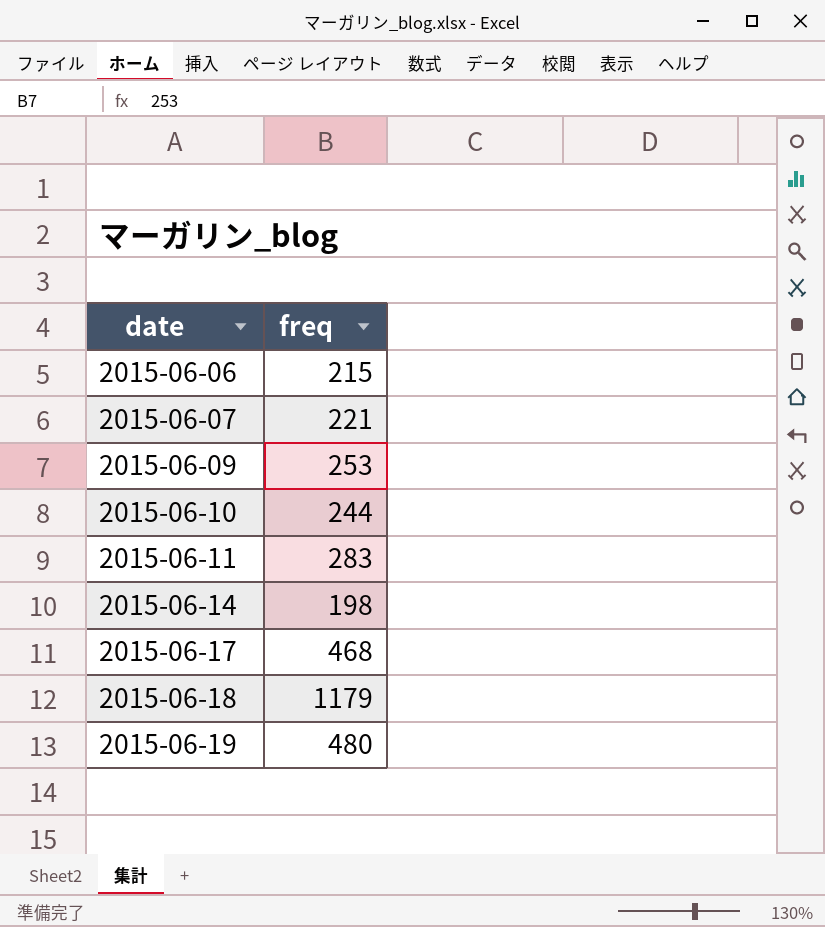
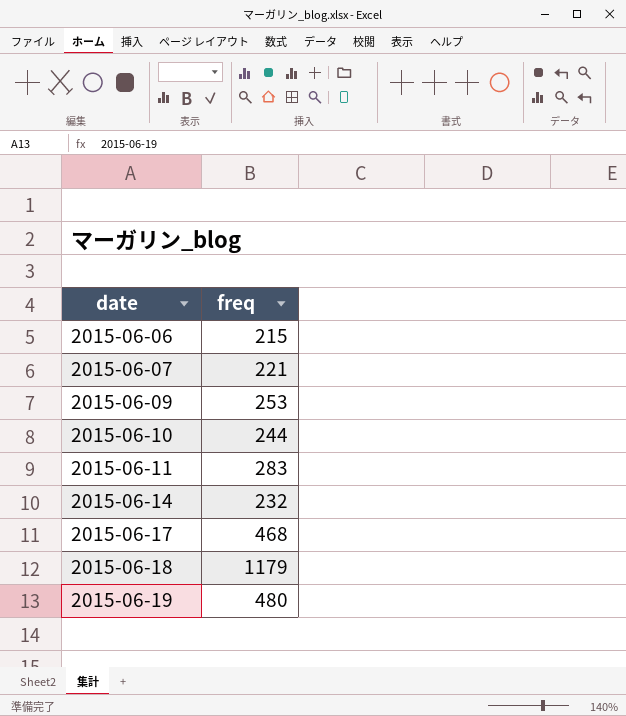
2015-06-14 | freq: 198 -> 232

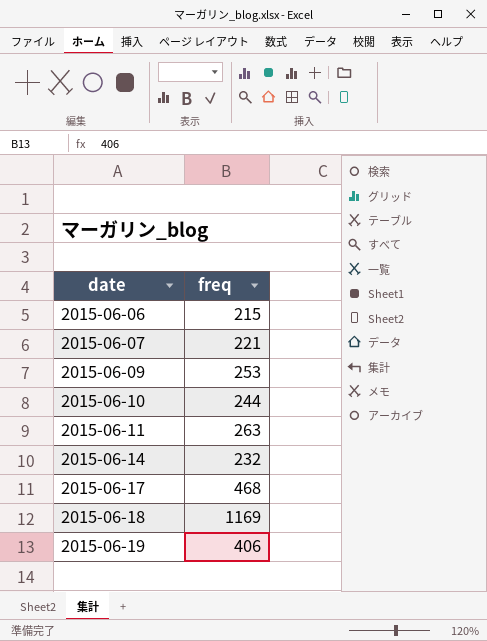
2015-06-11 | freq: 283 -> 263
2015-06-18 | freq: 1179 -> 1169
2015-06-19 | freq: 480 -> 406

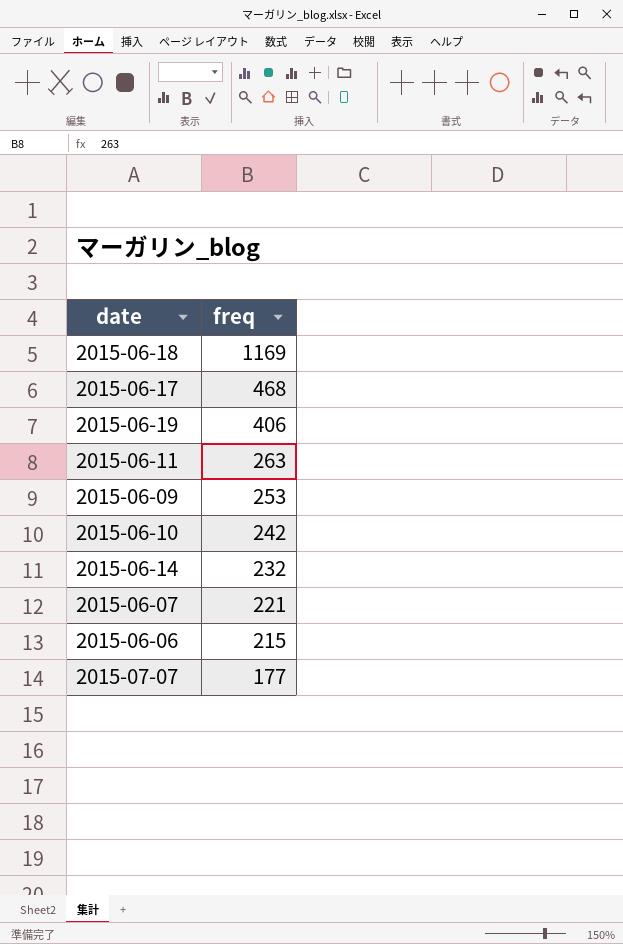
row order: date ascending -> freq descending
2015-06-10 | freq: 244 -> 242
row 2015-07-07: none -> 177

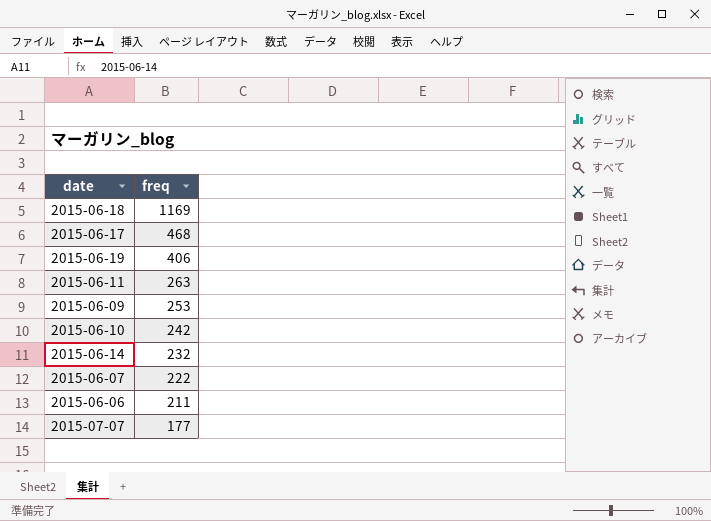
2015-06-07 | freq: 221 -> 222
2015-06-06 | freq: 215 -> 211

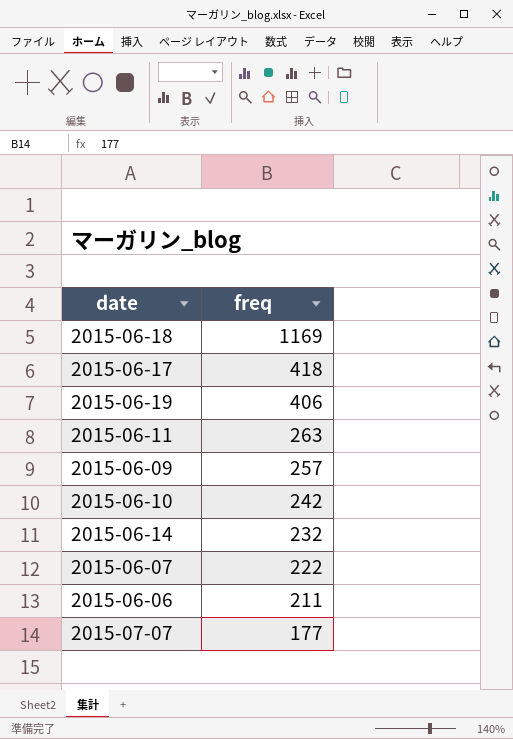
2015-06-17 | freq: 468 -> 418
2015-06-09 | freq: 253 -> 257

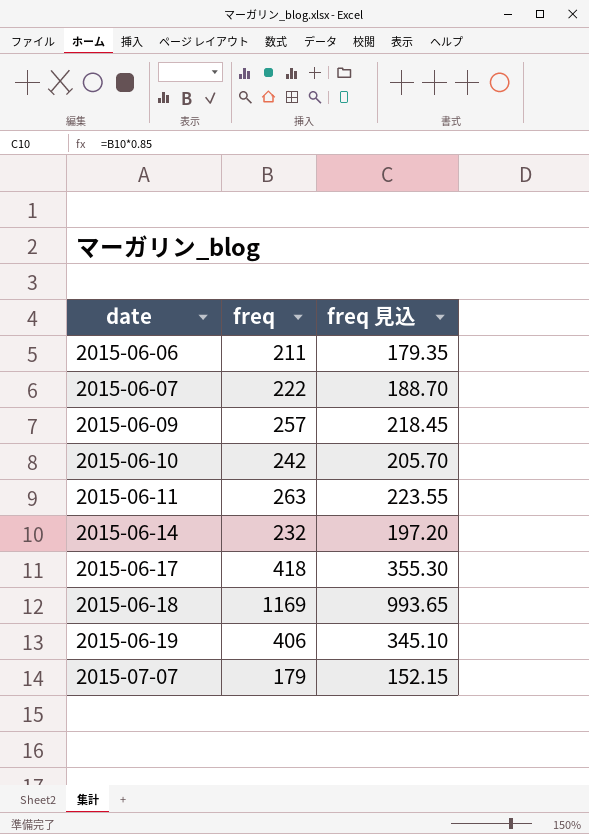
row order: freq descending -> date ascending
column freq 見込 | formula: none -> [freq] * 0.85
2015-07-07 | freq: 177 -> 179

